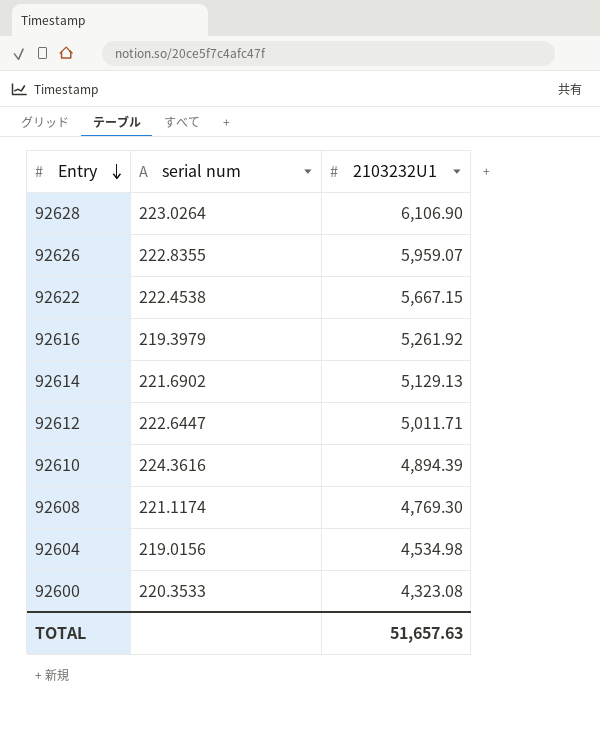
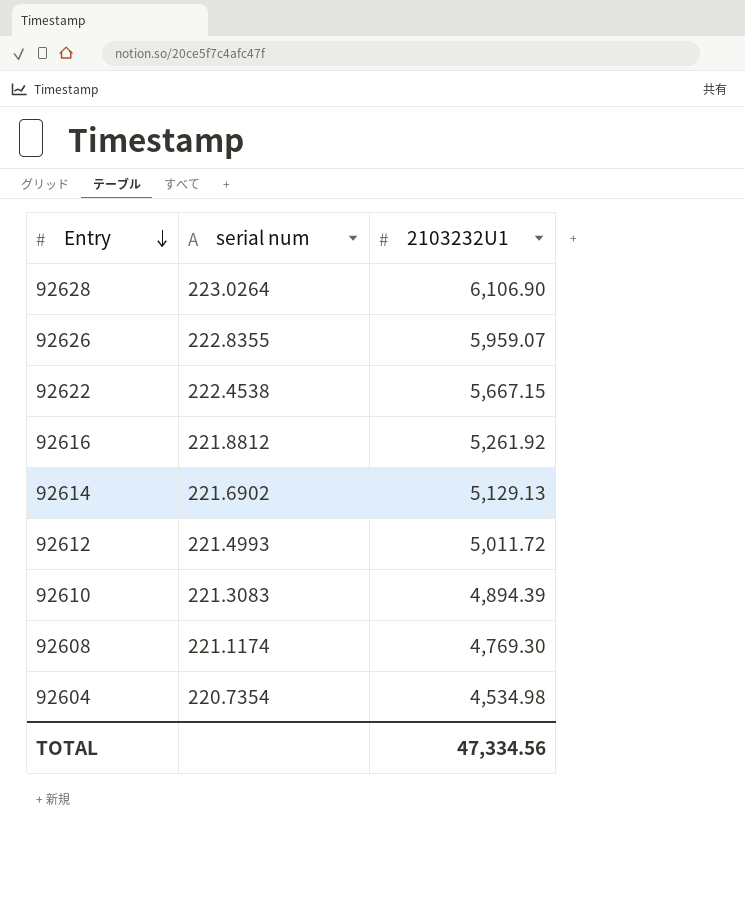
row 92600: 220.3533 | 4,323.08 -> none
92616 | serial num: 219.3979 -> 221.8812
92612 | serial num: 222.6447 -> 221.4993
92612 | 2103232U1: 5,011.71 -> 5,011.72
92610 | serial num: 224.3616 -> 221.3083
92604 | serial num: 219.0156 -> 220.7354
TOTAL | 2103232U1: 51,657.63 -> 47,334.56

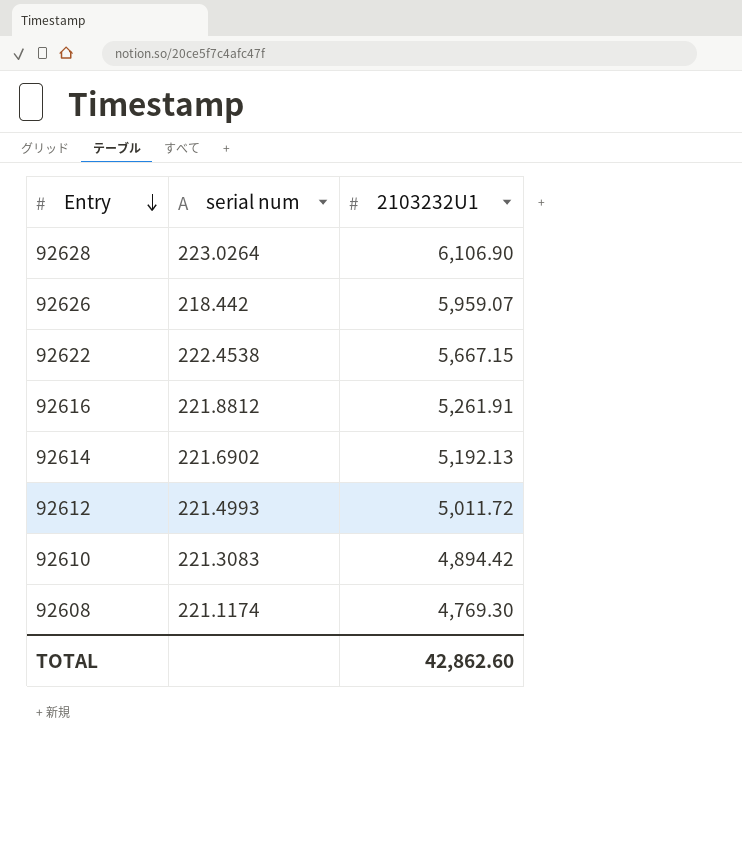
row 92604: 220.7354 | 4,534.98 -> none
92626 | serial num: 222.8355 -> 218.442
92616 | 2103232U1: 5,261.92 -> 5,261.91
92614 | 2103232U1: 5,129.13 -> 5,192.13
92610 | 2103232U1: 4,894.39 -> 4,894.42
TOTAL | 2103232U1: 47,334.56 -> 42,862.60

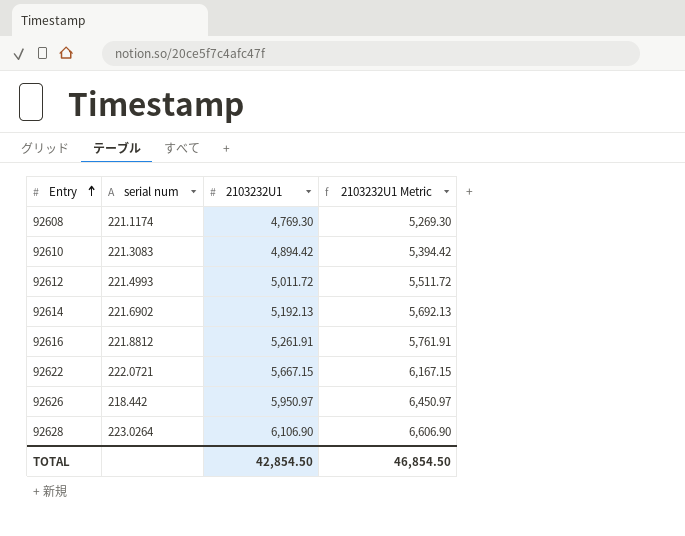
row order: Entry descending -> Entry ascending
column 2103232U1 Metric | formula: none -> [2103232U1] + 500
92622 | serial num: 222.4538 -> 222.0721
92626 | 2103232U1: 5,959.07 -> 5,950.97
TOTAL | 2103232U1: 42,862.60 -> 42,854.50

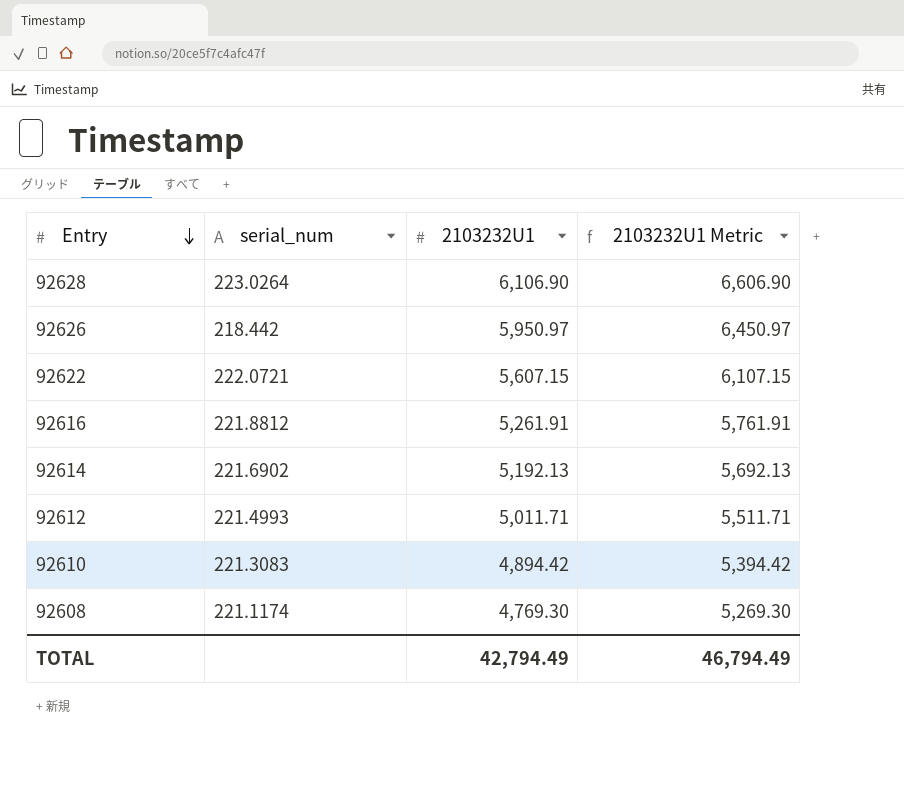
row order: Entry ascending -> Entry descending
column name: serial num -> serial_num
92622 | 2103232U1: 5,667.15 -> 5,607.15
92622 | 2103232U1 Metric: 6,167.15 -> 6,107.15
92612 | 2103232U1: 5,011.72 -> 5,011.71
92612 | 2103232U1 Metric: 5,511.72 -> 5,511.71
TOTAL | 2103232U1: 42,854.50 -> 42,794.49
TOTAL | 2103232U1 Metric: 46,854.50 -> 46,794.49

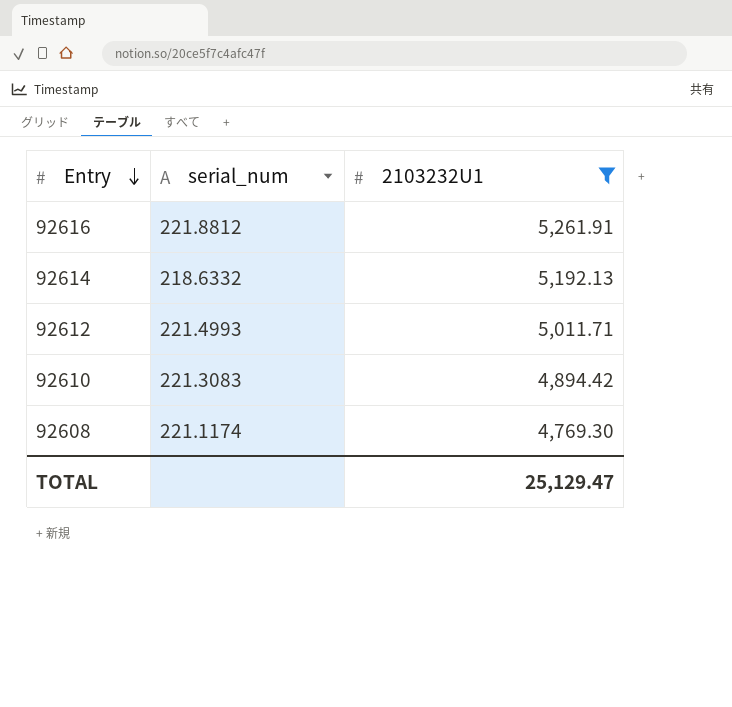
filter: none -> 2103232U1 <= 5,261.91
column 2103232U1 Metric | formula: [2103232U1] + 500 -> none
92614 | serial_num: 221.6902 -> 218.6332
TOTAL | 2103232U1: 42,794.49 -> 25,129.47

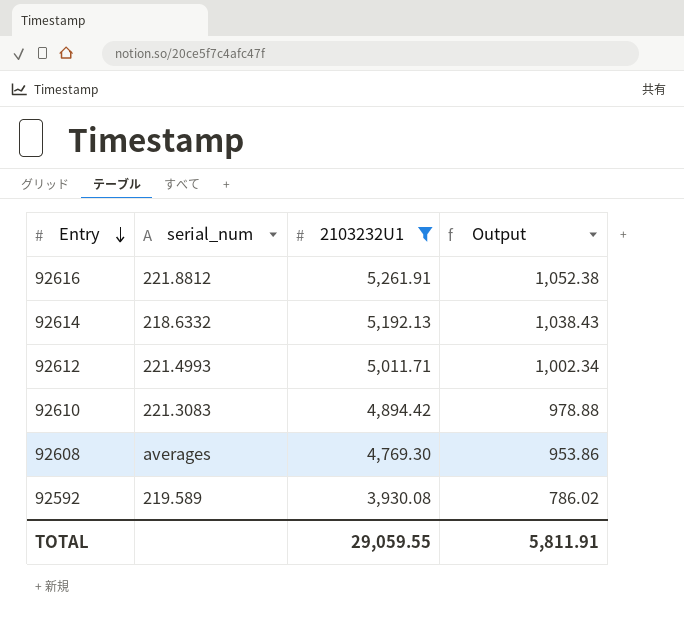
column Output | formula: none -> [2103232U1] * 0.2
92608 | serial_num: 221.1174 -> averages
row 92592: none -> 219.589 | 3,930.08 | 786.02
TOTAL | 2103232U1: 25,129.47 -> 29,059.55

